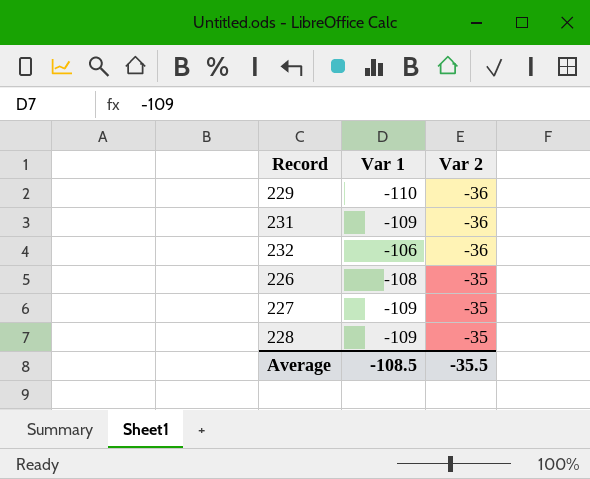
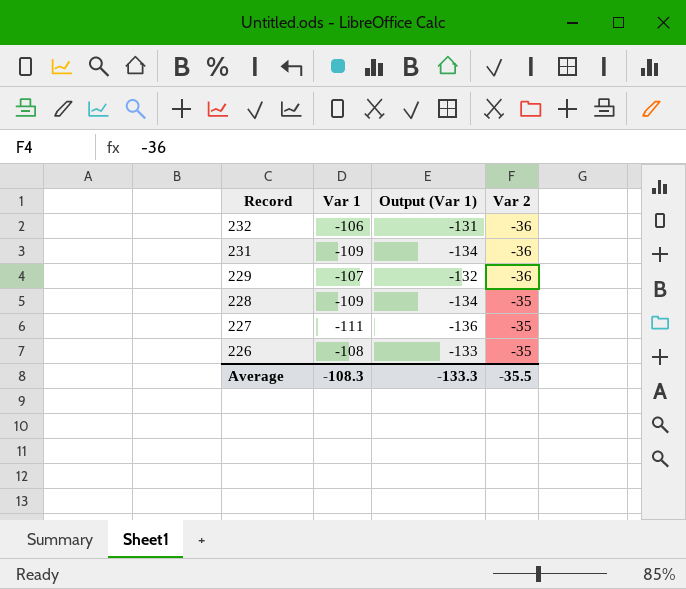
row order: Var 2 ascending -> Record descending
column Output (Var 1) | formula: none -> [Var 1] - 25
229 | Var 1: -110 -> -107
227 | Var 1: -109 -> -111
Average | Var 1: -108.5 -> -108.3

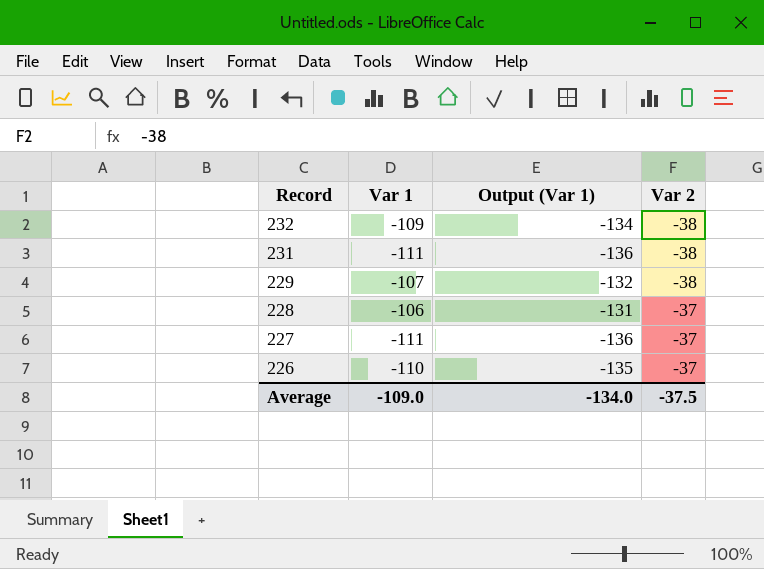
232 | Var 1: -106 -> -109
232 | Output (Var 1): -131 -> -134
232 | Var 2: -36 -> -38
231 | Var 1: -109 -> -111
231 | Output (Var 1): -134 -> -136
231 | Var 2: -36 -> -38
229 | Var 2: -36 -> -38
228 | Var 1: -109 -> -106
228 | Output (Var 1): -134 -> -131
228 | Var 2: -35 -> -37
227 | Var 2: -35 -> -37
226 | Var 1: -108 -> -110
226 | Output (Var 1): -133 -> -135
226 | Var 2: -35 -> -37
Average | Var 1: -108.3 -> -109.0
Average | Output (Var 1): -133.3 -> -134.0
Average | Var 2: -35.5 -> -37.5

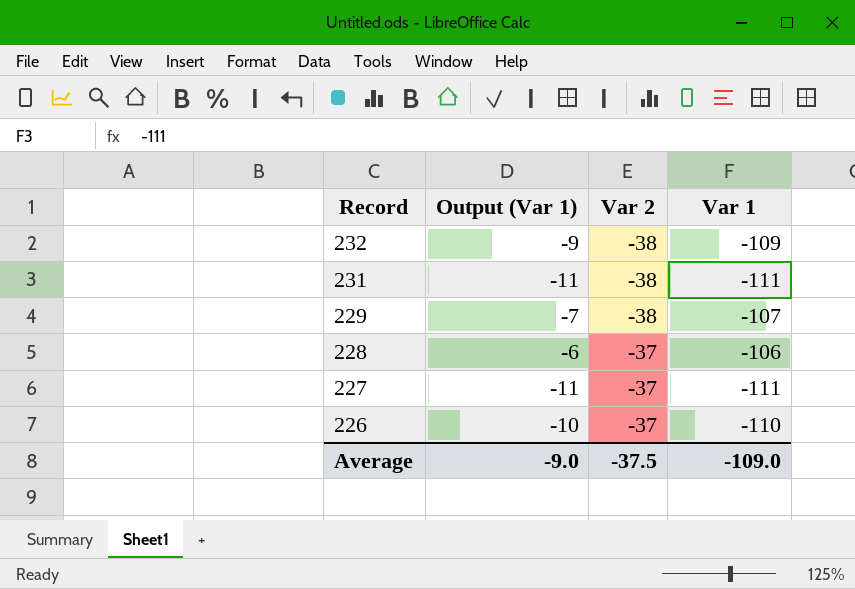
column Output (Var 1) | formula: [Var 1] - 25 -> [Var 1] + 100
column Var 1 | position: 2 -> 4
Average | Output (Var 1): -134.0 -> -9.0

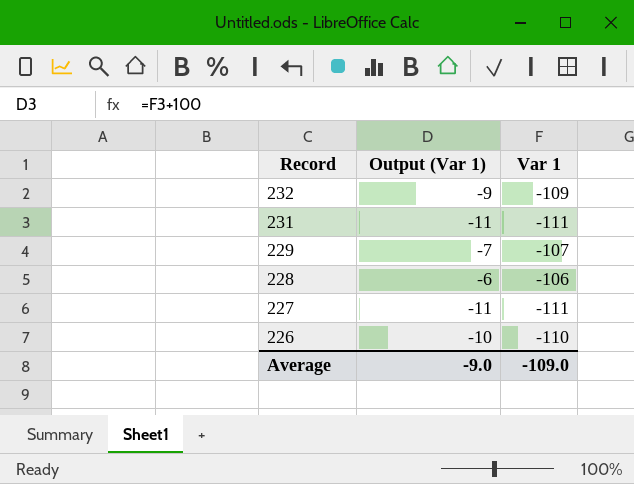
column Var 2 | position: 3 -> none

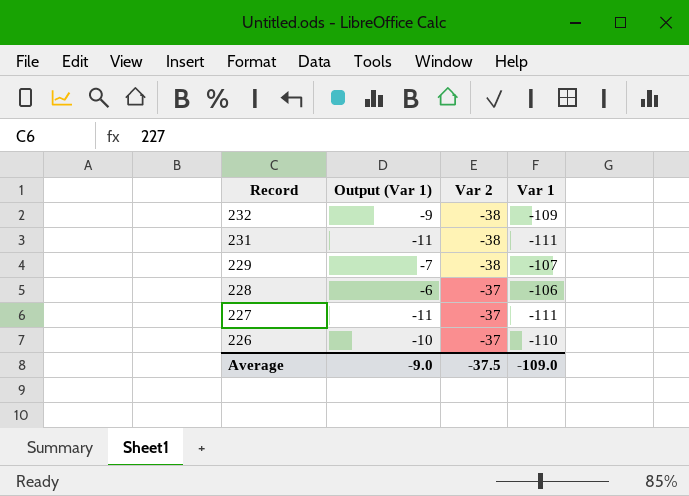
column Var 2 | position: none -> 3

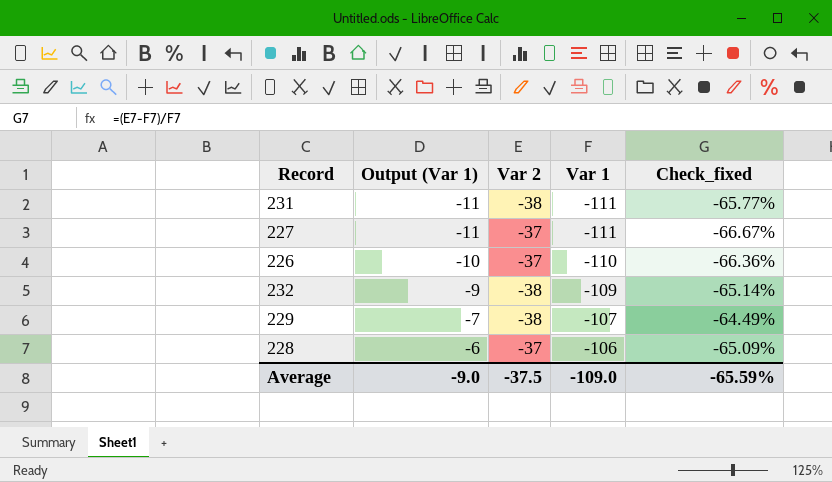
row order: Record descending -> Output (Var 1) ascending
column Check_fixed | formula: none -> ([Var 2] - [Var 1]) / [Var 1]

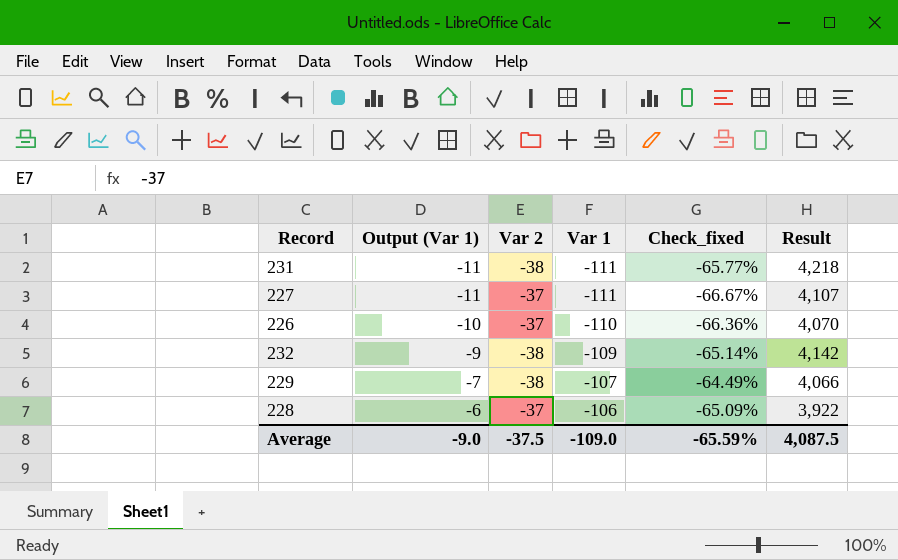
column Result | formula: none -> [Var 2] * [Var 1]

